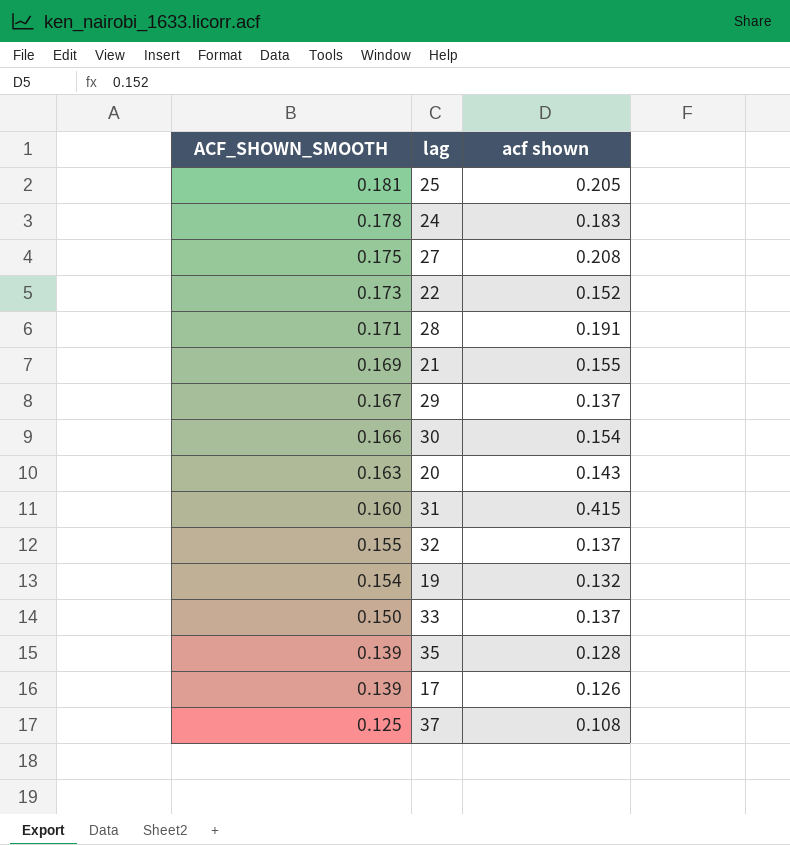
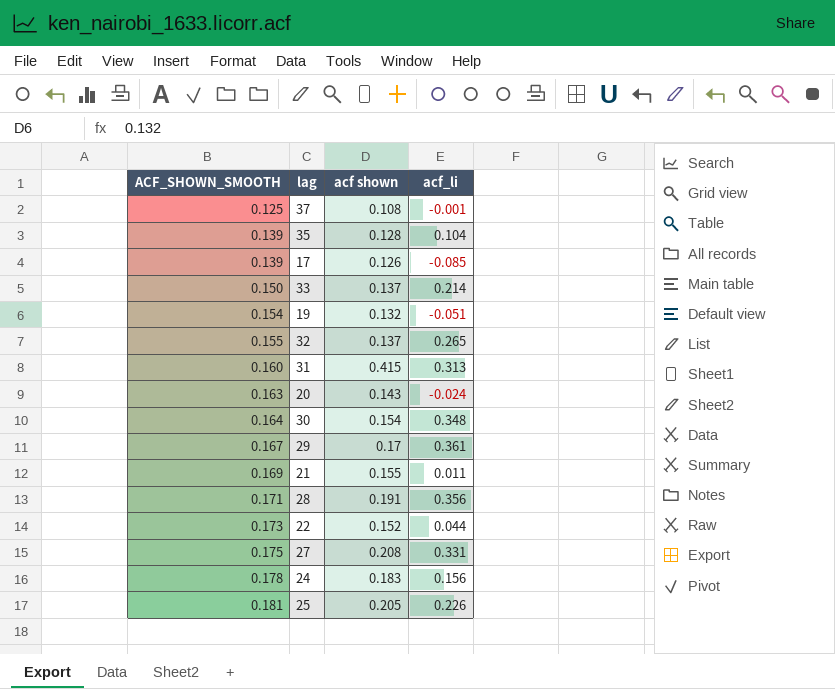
row order: ACF_SHOWN_SMOOTH descending -> ACF_SHOWN_SMOOTH ascending
column acf_li | position: none -> 4
30 | ACF_SHOWN_SMOOTH: 0.166 -> 0.164
29 | acf shown: 0.137 -> 0.17

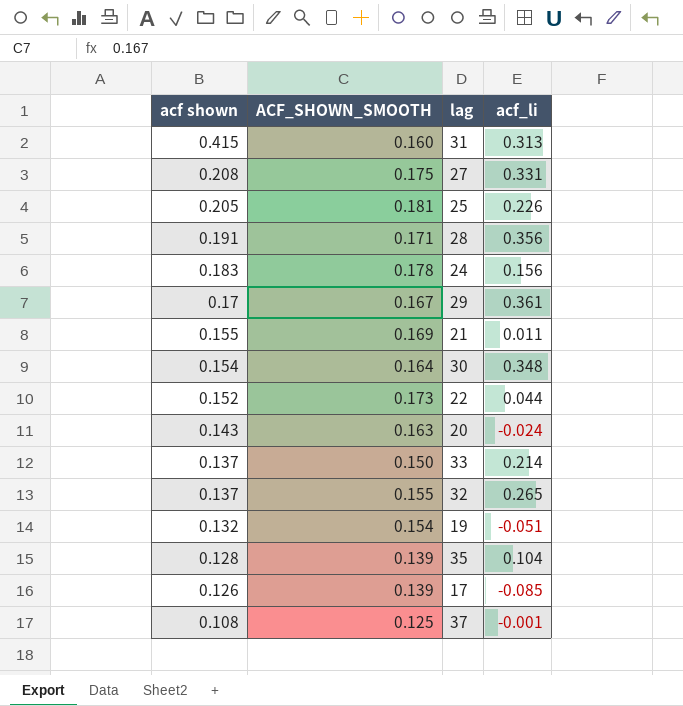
row order: ACF_SHOWN_SMOOTH ascending -> acf shown descending
column acf shown | position: 3 -> 1

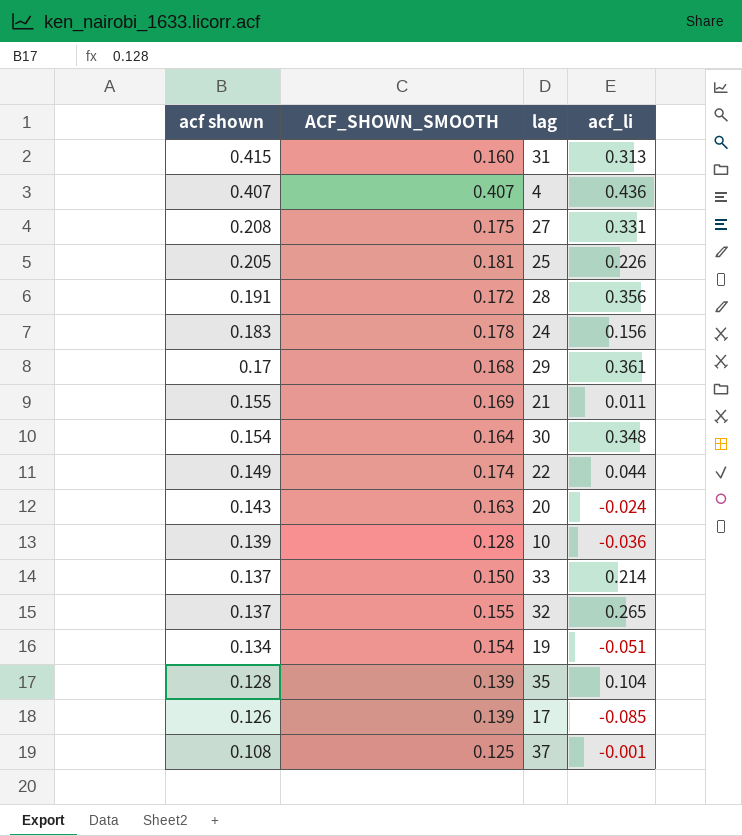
row 4: none -> 0.407 | 0.407 | 0.436
28 | ACF_SHOWN_SMOOTH: 0.171 -> 0.172
29 | ACF_SHOWN_SMOOTH: 0.167 -> 0.168
22 | acf shown: 0.152 -> 0.149
22 | ACF_SHOWN_SMOOTH: 0.173 -> 0.174
row 10: none -> 0.139 | 0.128 | -0.036
19 | acf shown: 0.132 -> 0.134

